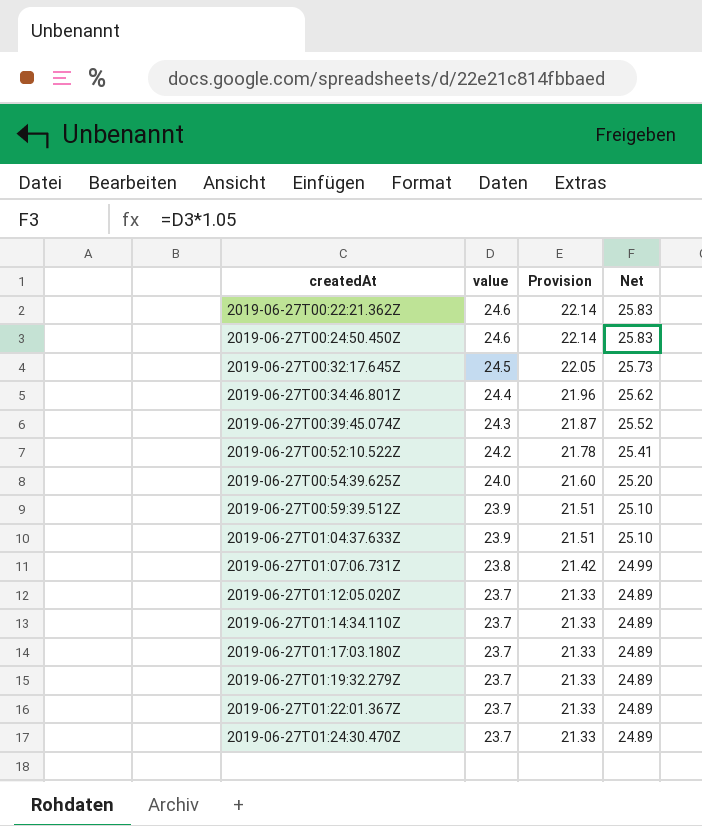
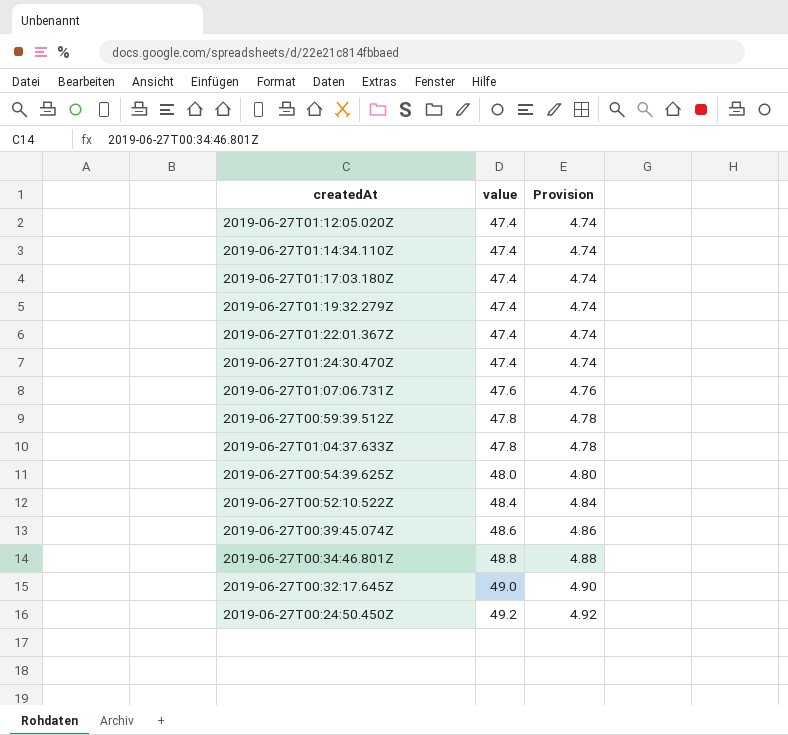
row order: createdAt ascending -> value ascending
column Net | formula: [value] * 1.05 -> none
column Provision | formula: [value] * 0.9 -> [value] * 0.1
row 2019-06-27T00:22:21.362Z: 24.6 | 22.14 | 25.83 -> none
2019-06-27T01:12:05.020Z | value: 23.7 -> 47.4
2019-06-27T01:14:34.110Z | value: 23.7 -> 47.4
2019-06-27T01:17:03.180Z | value: 23.7 -> 47.4
2019-06-27T01:19:32.279Z | value: 23.7 -> 47.4
2019-06-27T01:22:01.367Z | value: 23.7 -> 47.4
2019-06-27T01:24:30.470Z | value: 23.7 -> 47.4
2019-06-27T01:07:06.731Z | value: 23.8 -> 47.6
2019-06-27T00:59:39.512Z | value: 23.9 -> 47.8
2019-06-27T01:04:37.633Z | value: 23.9 -> 47.8
2019-06-27T00:54:39.625Z | value: 24.0 -> 48.0
2019-06-27T00:52:10.522Z | value: 24.2 -> 48.4
2019-06-27T00:39:45.074Z | value: 24.3 -> 48.6
2019-06-27T00:34:46.801Z | value: 24.4 -> 48.8
2019-06-27T00:32:17.645Z | value: 24.5 -> 49.0
2019-06-27T00:24:50.450Z | value: 24.6 -> 49.2

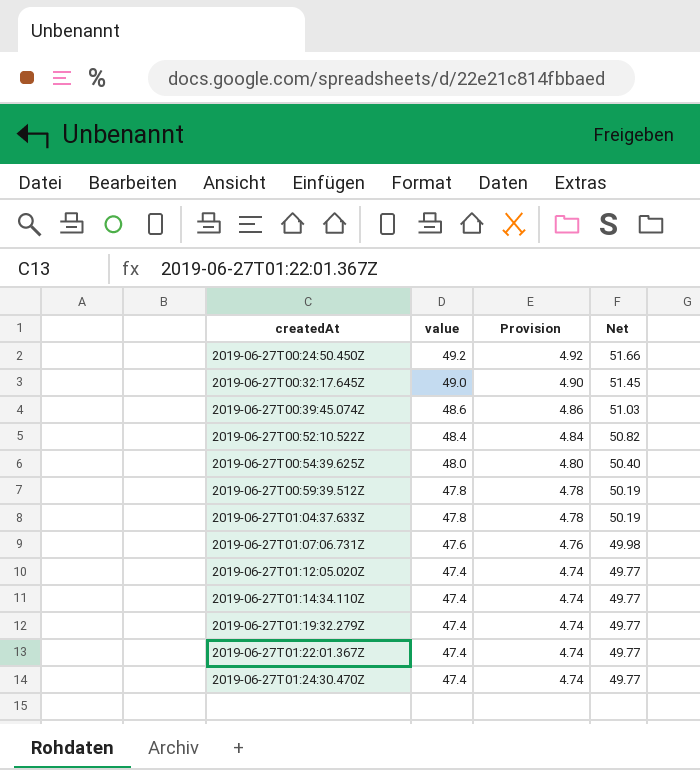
row order: value ascending -> createdAt ascending
column Net | formula: none -> [value] * 1.05
row 2019-06-27T01:17:03.180Z: 47.4 | 4.74 -> none
row 2019-06-27T00:34:46.801Z: 48.8 | 4.88 -> none

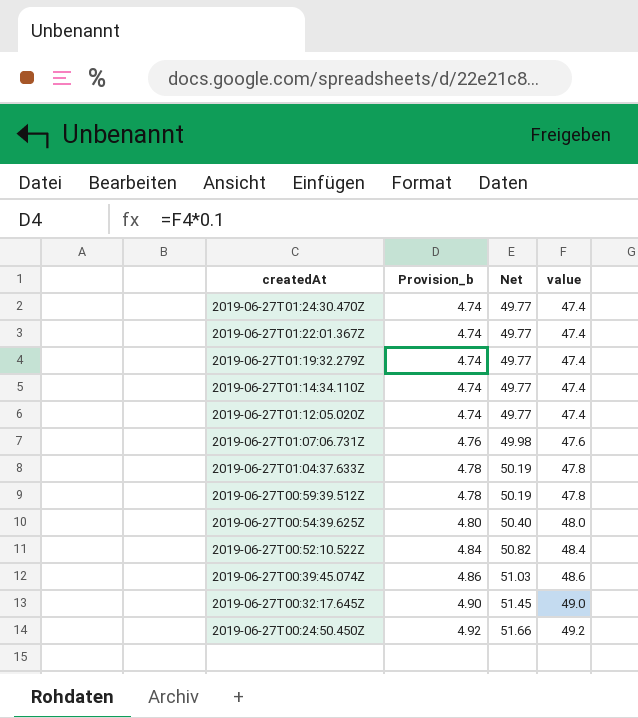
row order: createdAt ascending -> createdAt descending
column name: Provision -> Provision_b
column value | position: 2 -> 4

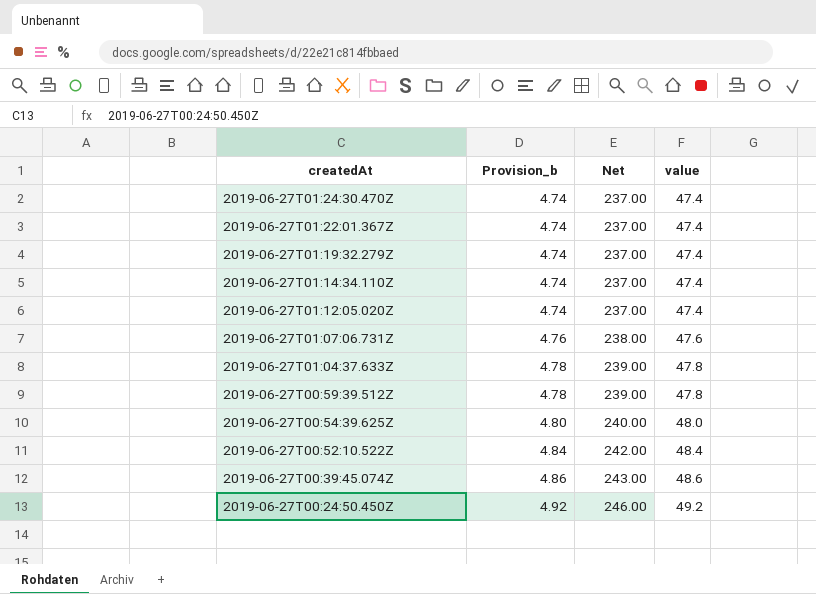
column Net | formula: [value] * 1.05 -> [value] * 5
row 2019-06-27T00:32:17.645Z: 4.90 | 51.45 | 49.0 -> none

